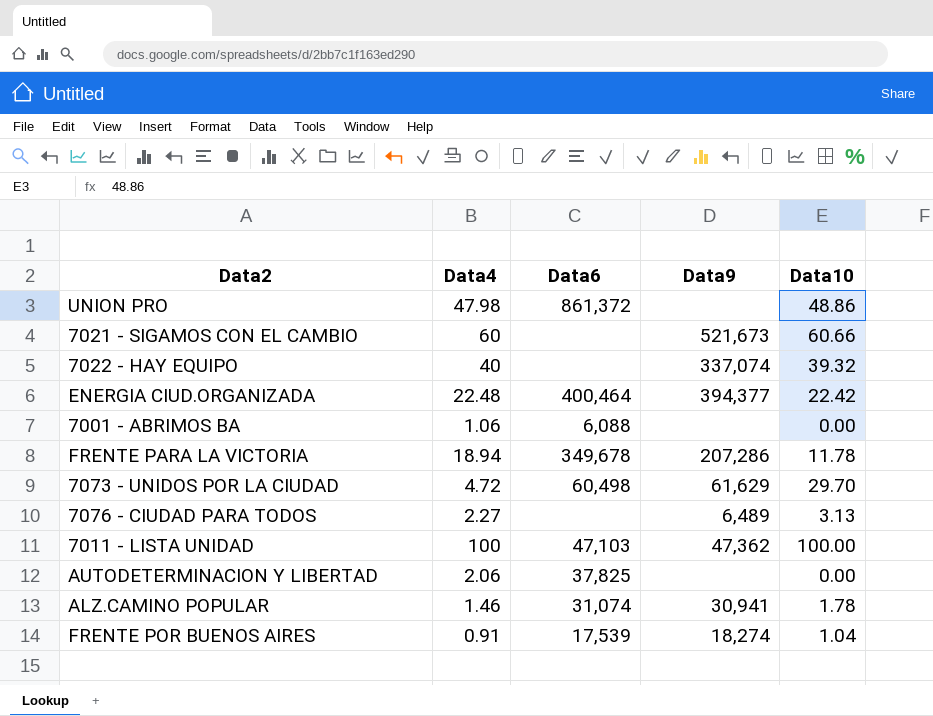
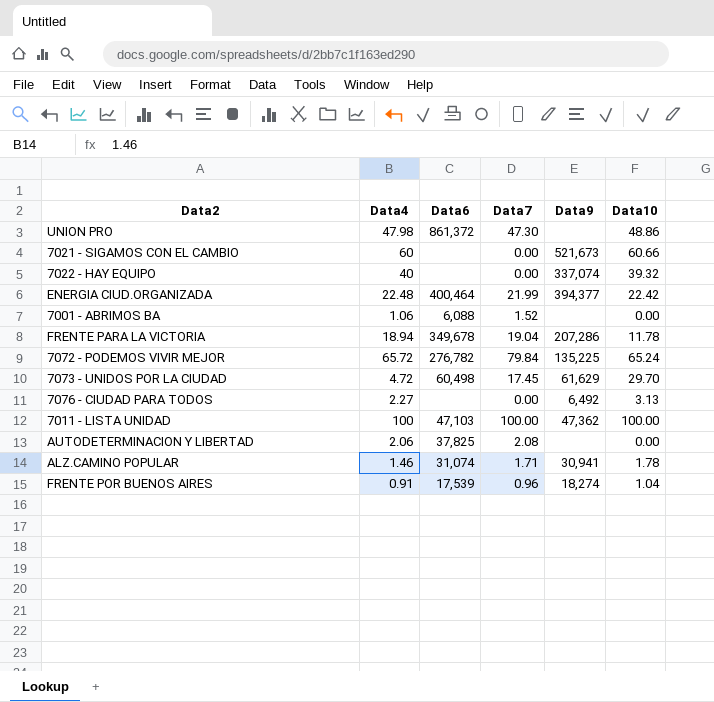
column Data7 | position: none -> 4
row 7072 - PODEMOS VIVIR MEJOR: none -> 65.72 | 276,782 | 79.84 | 135,225 | 65.24
7076 - CIUDAD PARA TODOS | Data9: 6,489 -> 6,492

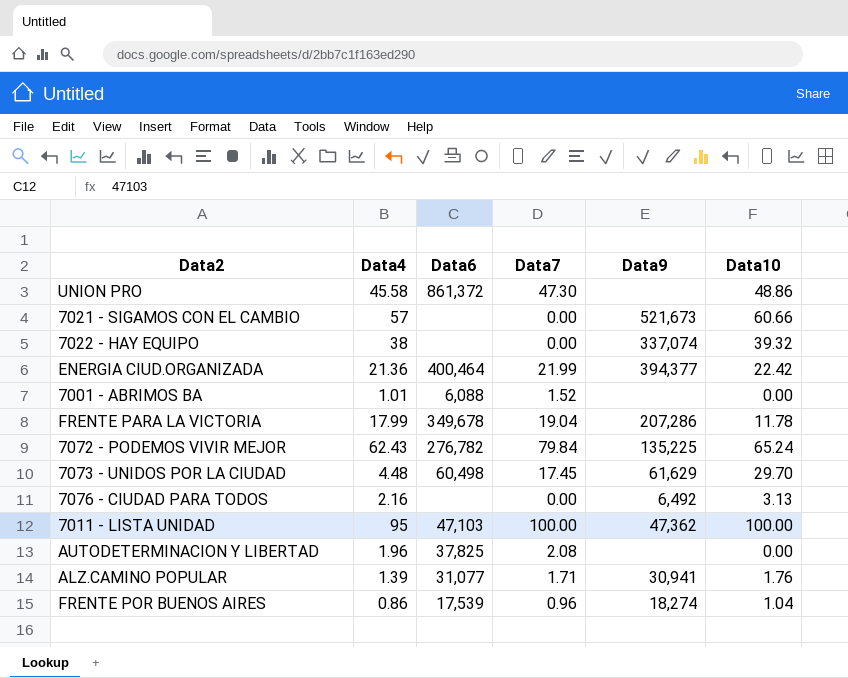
UNION PRO | Data4: 47.98 -> 45.58
7021 - SIGAMOS CON EL CAMBIO | Data4: 60 -> 57
7022 - HAY EQUIPO | Data4: 40 -> 38
ENERGIA CIUD.ORGANIZADA | Data4: 22.48 -> 21.36
7001 - ABRIMOS BA | Data4: 1.06 -> 1.01
FRENTE PARA LA VICTORIA | Data4: 18.94 -> 17.99
7072 - PODEMOS VIVIR MEJOR | Data4: 65.72 -> 62.43
7073 - UNIDOS POR LA CIUDAD | Data4: 4.72 -> 4.48
7076 - CIUDAD PARA TODOS | Data4: 2.27 -> 2.16
7011 - LISTA UNIDAD | Data4: 100 -> 95
AUTODETERMINACION Y LIBERTAD | Data4: 2.06 -> 1.96
ALZ.CAMINO POPULAR | Data4: 1.46 -> 1.39
ALZ.CAMINO POPULAR | Data6: 31,074 -> 31,077
ALZ.CAMINO POPULAR | Data10: 1.78 -> 1.76
FRENTE POR BUENOS AIRES | Data4: 0.91 -> 0.86

